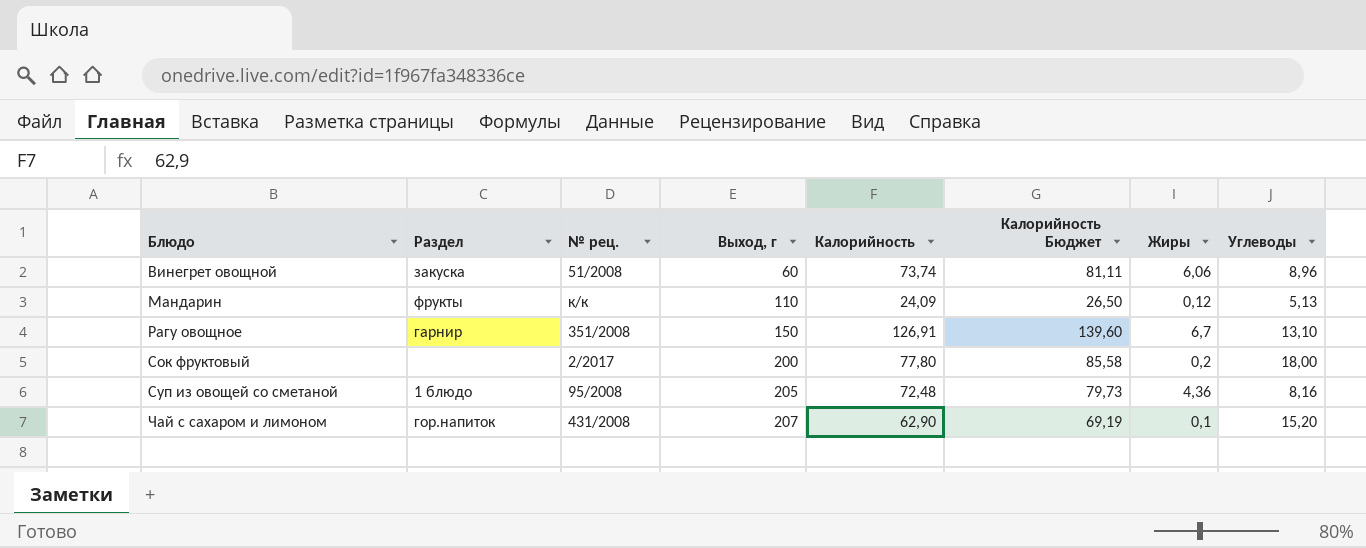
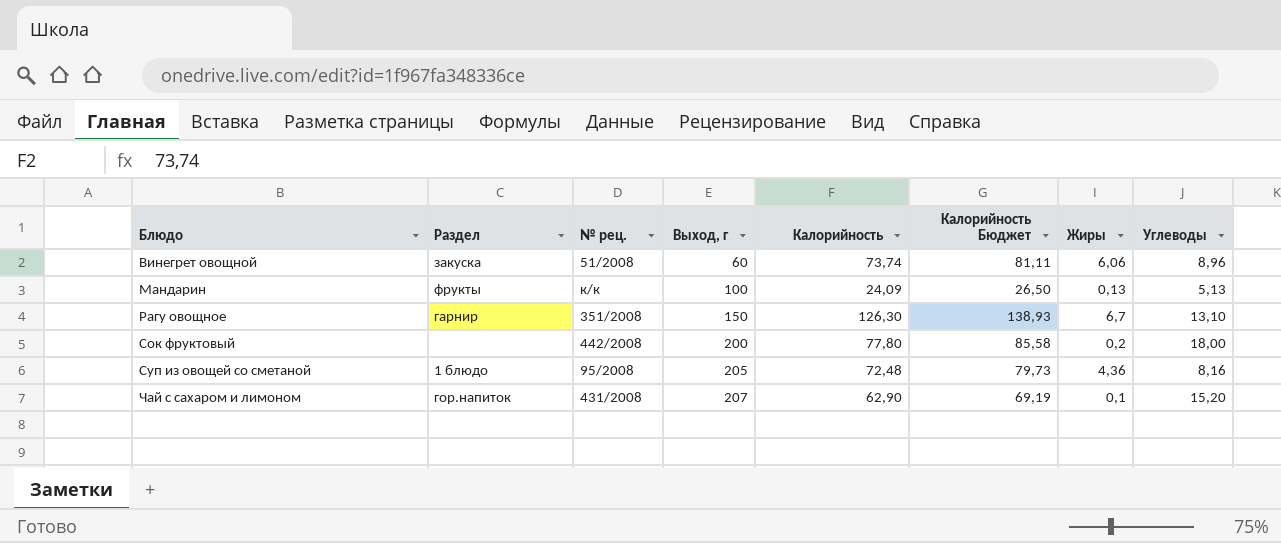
Мандарин | Выход, г: 110 -> 100
Мандарин | Жиры: 0,12 -> 0,13
Рагу овощное | Калорийность: 126,91 -> 126,30
Рагу овощное | Калорийность Бюджет: 139,60 -> 138,93
Сок фруктовый | № рец.: 2/2017 -> 442/2008

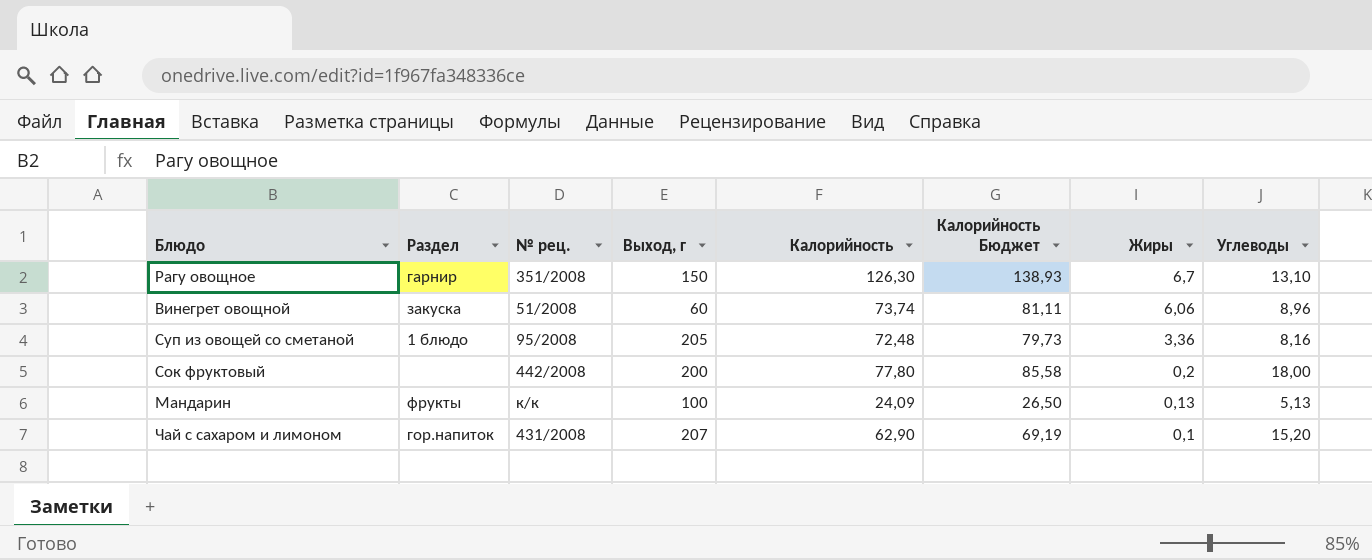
row order: Блюдо ascending -> Жиры descending
Суп из овощей со сметаной | Жиры: 4,36 -> 3,36

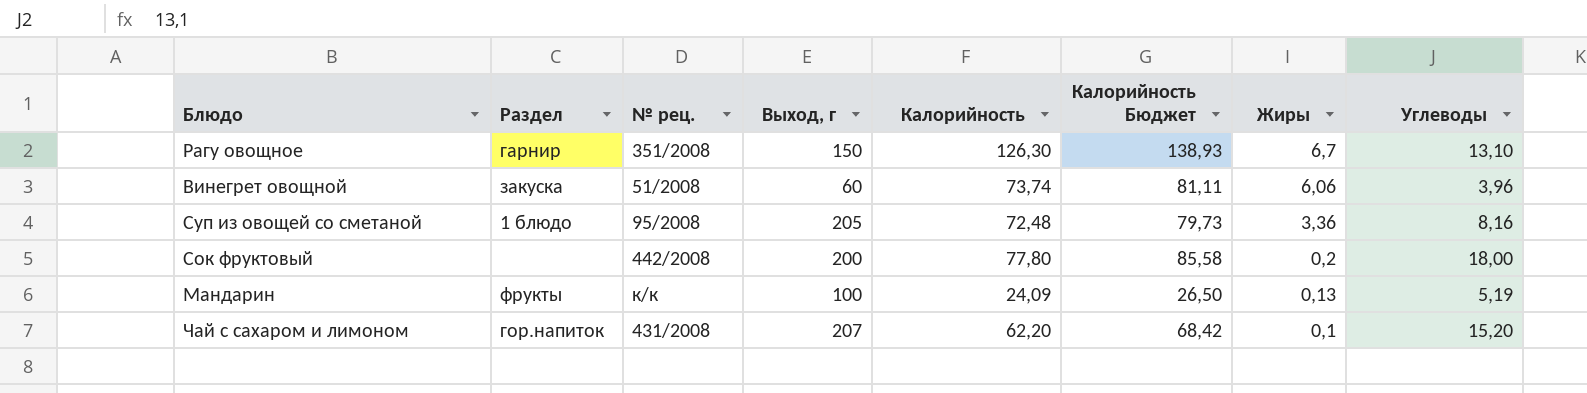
Винегрет овощной | Углеводы: 8,96 -> 3,96
Мандарин | Углеводы: 5,13 -> 5,19
Чай с сахаром и лимоном | Калорийность: 62,90 -> 62,20
Чай с сахаром и лимоном | Калорийность Бюджет: 69,19 -> 68,42

